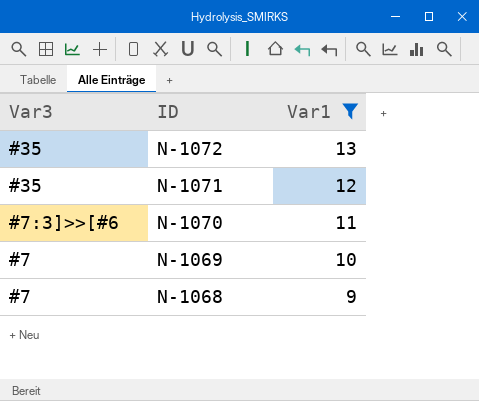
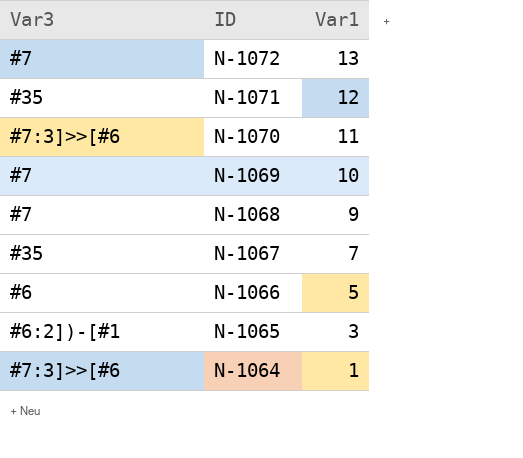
filter: Var1 >= 9 -> none
N-1072 | Var3: #35 -> #7

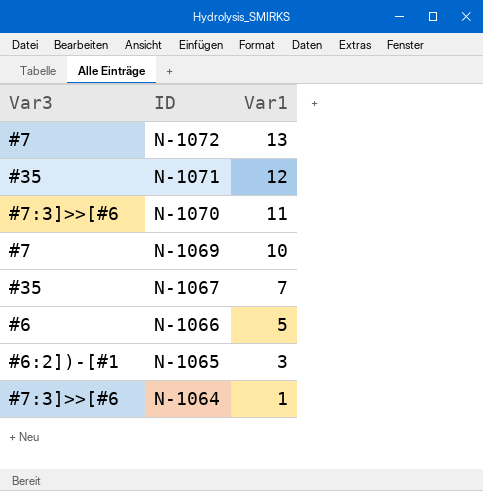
row N-1068: #7 | 9 -> none

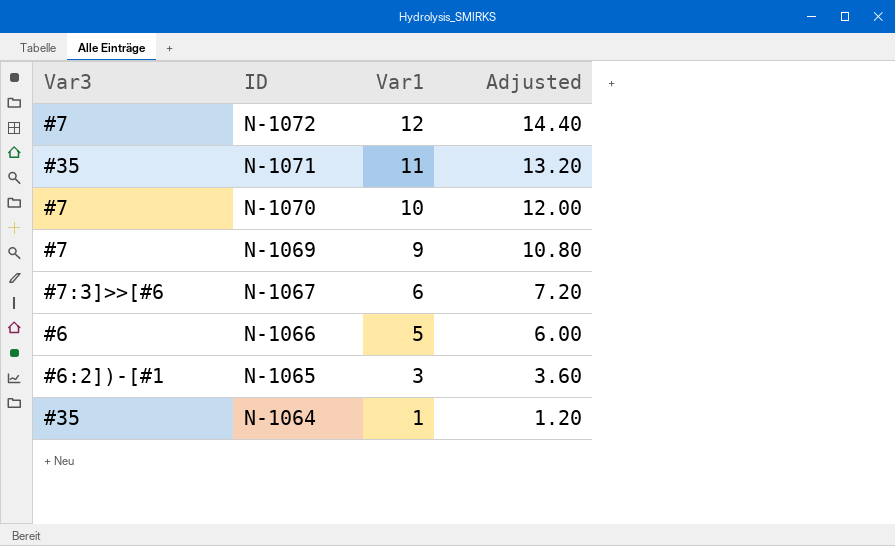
column Adjusted | formula: none -> [Var1] * 1.2
N-1072 | Var1: 13 -> 12
N-1071 | Var1: 12 -> 11
N-1070 | Var3: #7:3]>>[#6 -> #7
N-1070 | Var1: 11 -> 10
N-1069 | Var1: 10 -> 9
N-1067 | Var3: #35 -> #7:3]>>[#6
N-1067 | Var1: 7 -> 6
N-1064 | Var3: #7:3]>>[#6 -> #35

